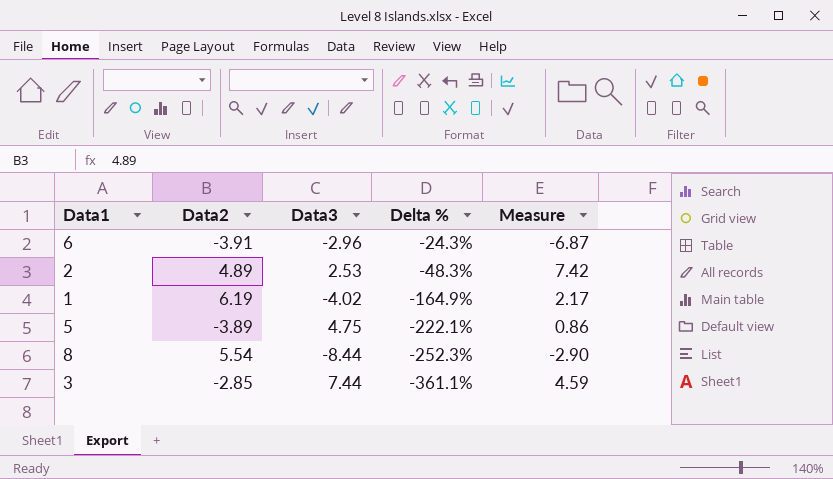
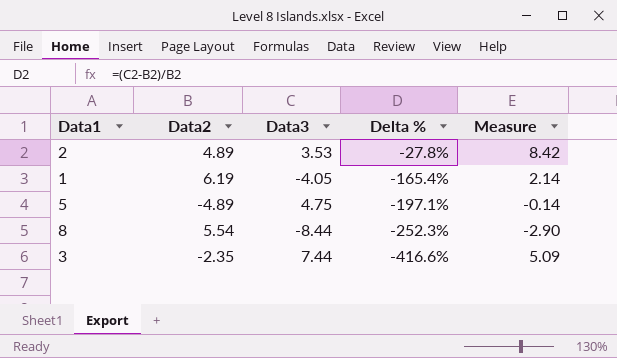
row 6: -3.91 | -2.96 | -24.3% | -6.87 -> none
2 | Data3: 2.53 -> 3.53
2 | Delta %: -48.3% -> -27.8%
2 | Measure: 7.42 -> 8.42
1 | Data3: -4.02 -> -4.05
1 | Delta %: -164.9% -> -165.4%
1 | Measure: 2.17 -> 2.14
5 | Data2: -3.89 -> -4.89
5 | Delta %: -222.1% -> -197.1%
5 | Measure: 0.86 -> -0.14
3 | Data2: -2.85 -> -2.35
3 | Delta %: -361.1% -> -416.6%
3 | Measure: 4.59 -> 5.09

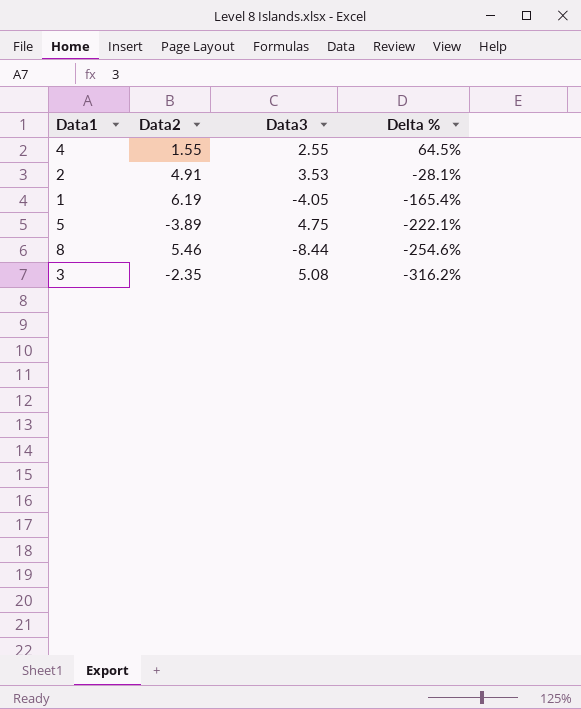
column Measure | formula: [Data2] + [Data3] -> none
row 4: none -> 1.55 | 2.55 | 64.5%
2 | Data2: 4.89 -> 4.91
2 | Delta %: -27.8% -> -28.1%
5 | Data2: -4.89 -> -3.89
5 | Delta %: -197.1% -> -222.1%
8 | Data2: 5.54 -> 5.46
8 | Delta %: -252.3% -> -254.6%
3 | Data3: 7.44 -> 5.08
3 | Delta %: -416.6% -> -316.2%

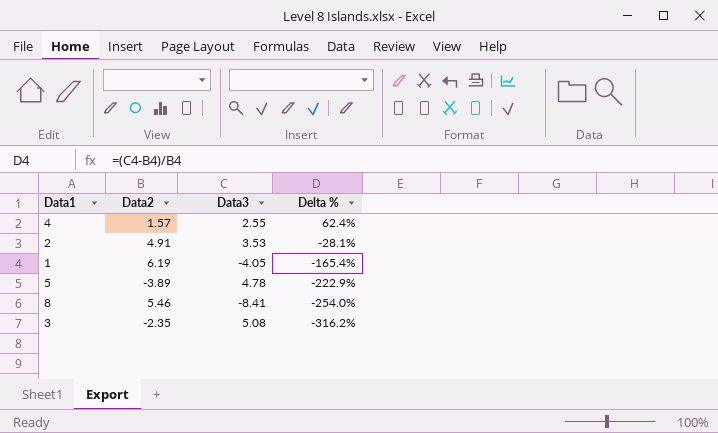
4 | Data2: 1.55 -> 1.57
4 | Delta %: 64.5% -> 62.4%
5 | Data3: 4.75 -> 4.78
5 | Delta %: -222.1% -> -222.9%
8 | Data3: -8.44 -> -8.41
8 | Delta %: -254.6% -> -254.0%

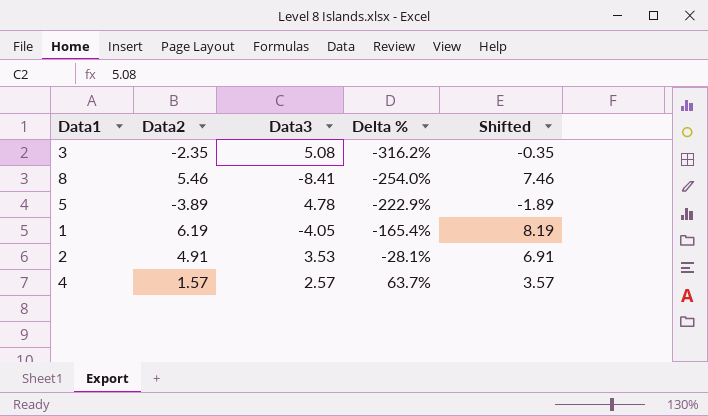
row order: Delta % descending -> Delta % ascending
column Shifted | formula: none -> [Data2] + 2
4 | Data3: 2.55 -> 2.57
4 | Delta %: 62.4% -> 63.7%

